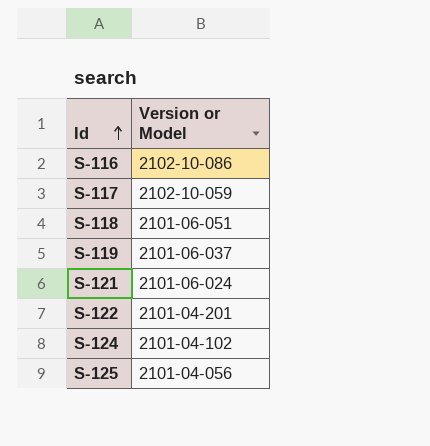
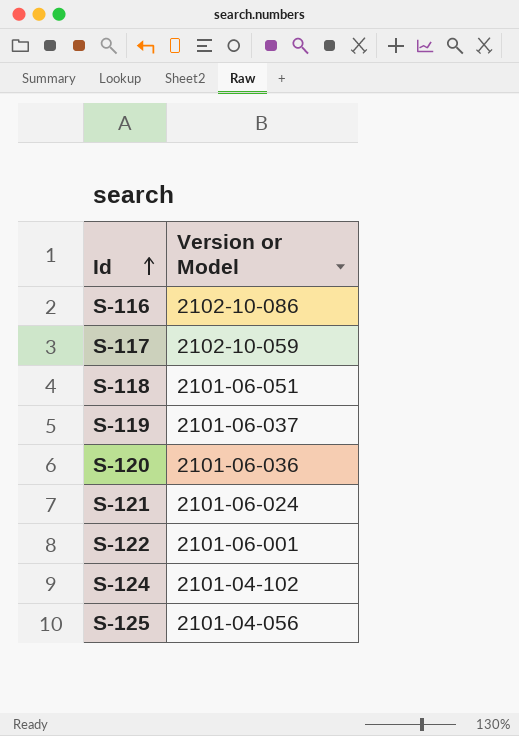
row S-120: none -> 2101-06-036
S-122 | Version or Model: 2101-04-201 -> 2101-06-001

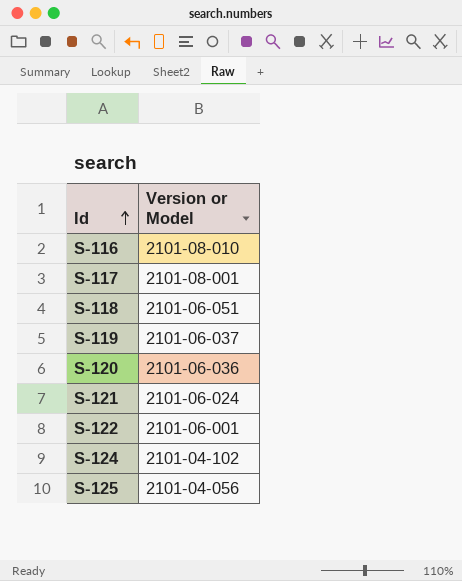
S-116 | Version or Model: 2102-10-086 -> 2101-08-010
S-117 | Version or Model: 2102-10-059 -> 2101-08-001

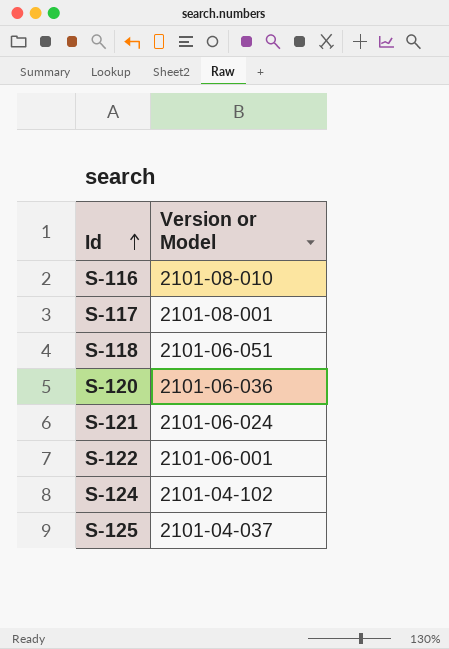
row S-119: 2101-06-037 -> none
S-125 | Version or Model: 2101-04-056 -> 2101-04-037

